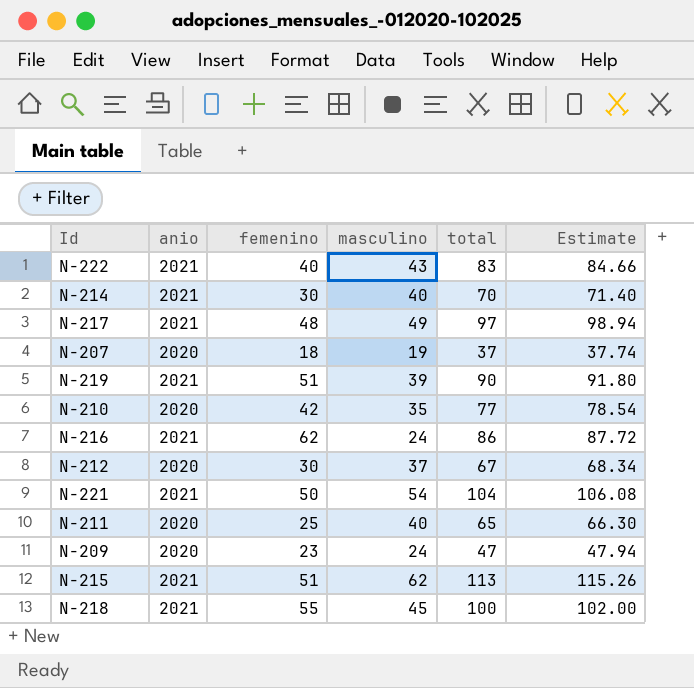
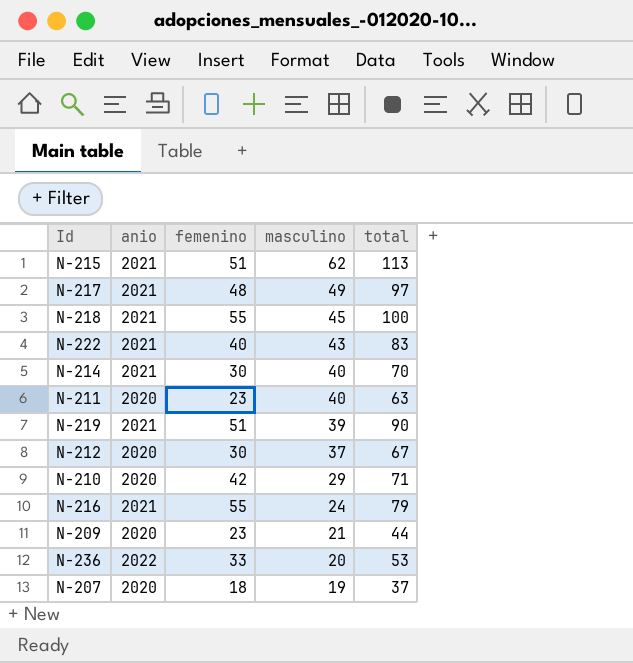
row order: none -> masculino descending
column Estimate | formula: [total] * 1.02 -> none
row N-221: 2021 | 50 | 54 | 104 | 106.08 -> none
N-211 | femenino: 25 -> 23
N-211 | total: 65 -> 63
N-210 | masculino: 35 -> 29
N-210 | total: 77 -> 71
N-216 | femenino: 62 -> 55
N-216 | total: 86 -> 79
N-209 | masculino: 24 -> 21
N-209 | total: 47 -> 44
row N-236: none -> 2022 | 33 | 20 | 53

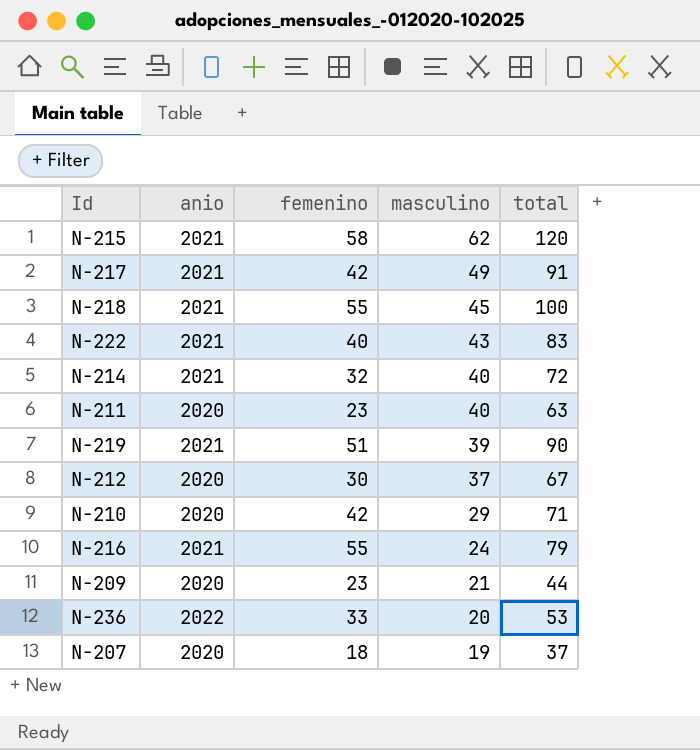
N-215 | femenino: 51 -> 58
N-215 | total: 113 -> 120
N-217 | femenino: 48 -> 42
N-217 | total: 97 -> 91
N-214 | femenino: 30 -> 32
N-214 | total: 70 -> 72

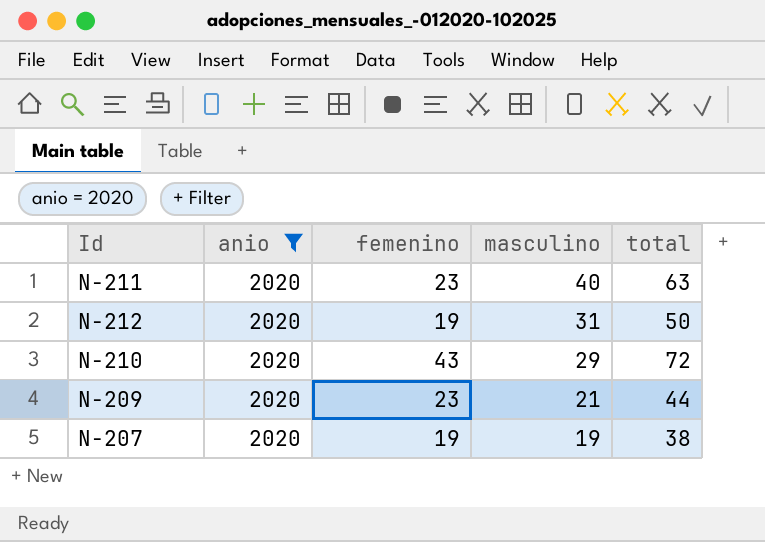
filter: none -> anio = 2020
N-212 | femenino: 30 -> 19
N-212 | masculino: 37 -> 31
N-212 | total: 67 -> 50
N-210 | femenino: 42 -> 43
N-210 | total: 71 -> 72
N-207 | femenino: 18 -> 19
N-207 | total: 37 -> 38

